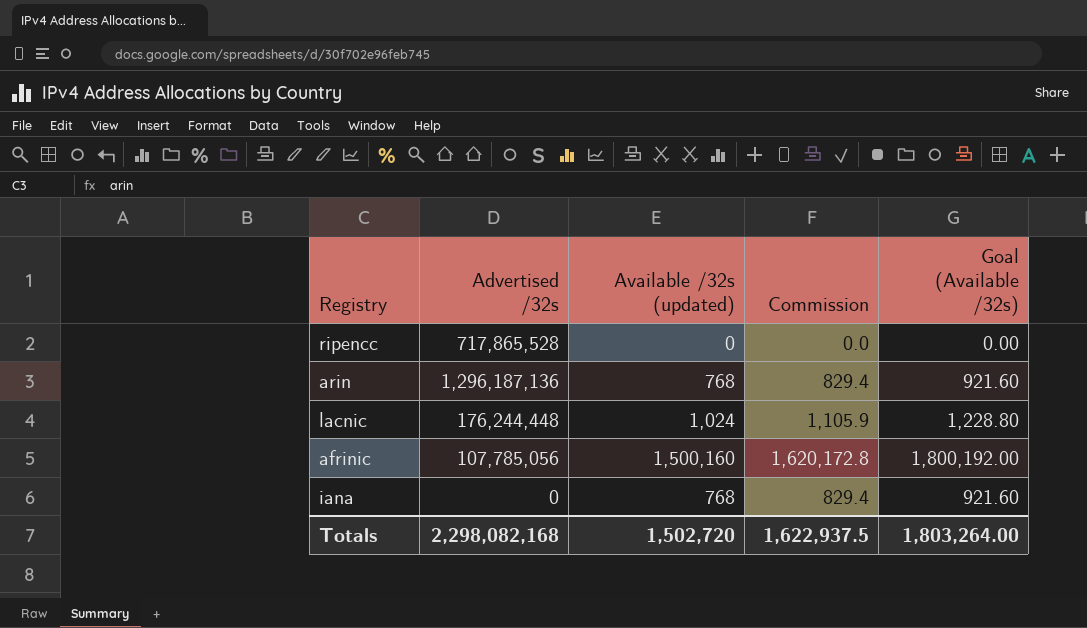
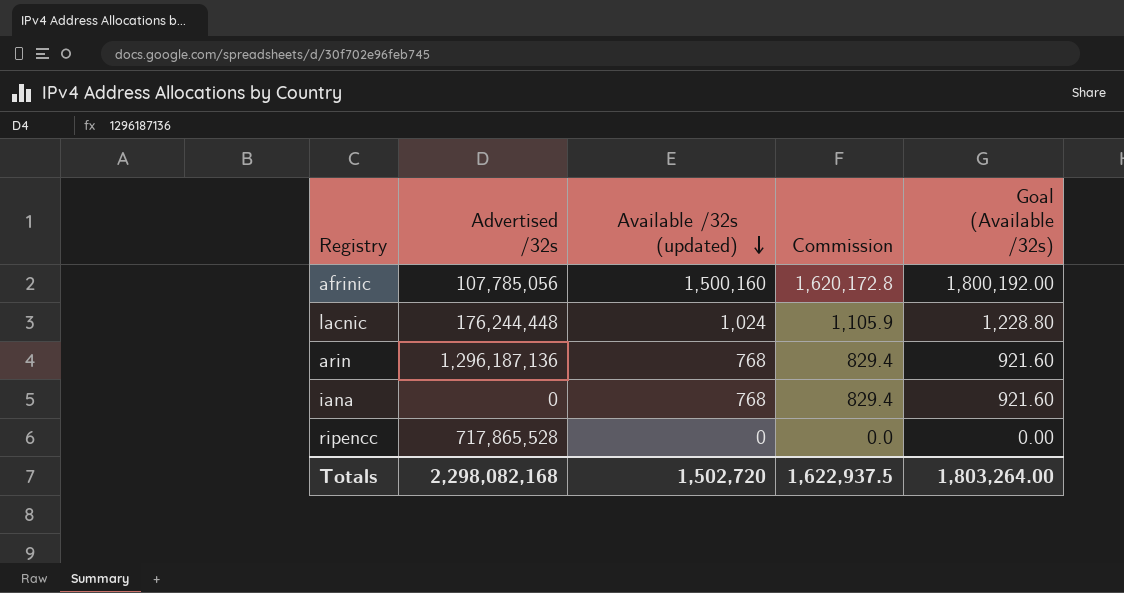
row order: none -> Available /32s (updated) descending

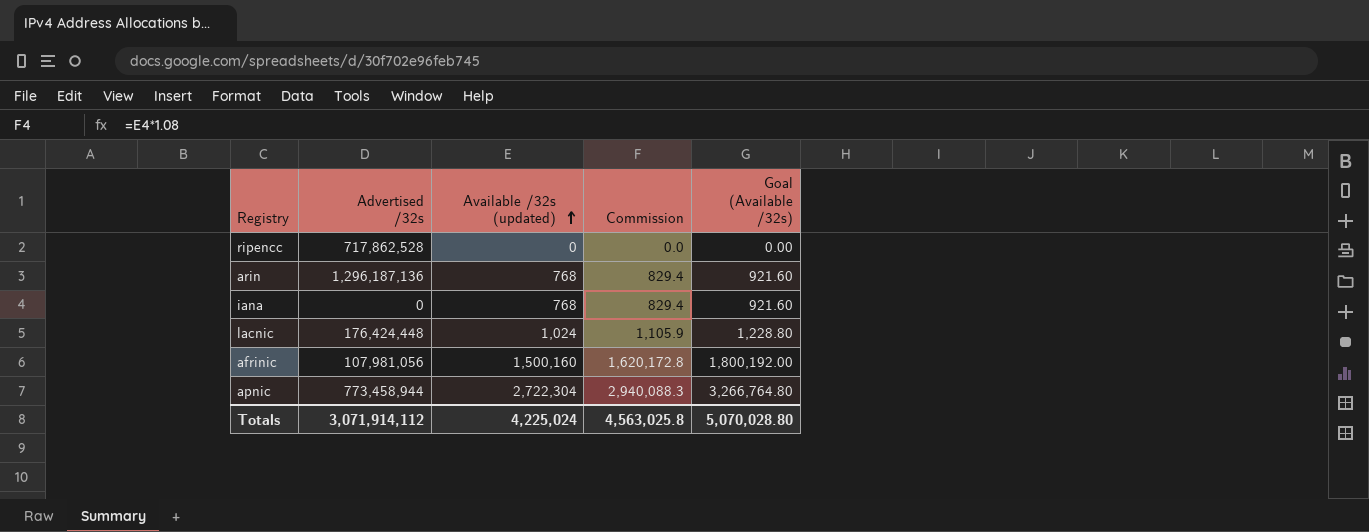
row order: Available /32s (updated) descending -> Available /32s (updated) ascending
ripencc | Advertised /32s: 717,865,528 -> 717,862,528
lacnic | Advertised /32s: 176,244,448 -> 176,424,448
afrinic | Advertised /32s: 107,785,056 -> 107,981,056
row apnic: none -> 773,458,944 | 2,722,304 | 2,940,088.3 | 3,266,764.80
Totals | Advertised /32s: 2,298,082,168 -> 3,071,914,112
Totals | Available /32s (updated): 1,502,720 -> 4,225,024
Totals | Commission: 1,622,937.5 -> 4,563,025.8
Totals | Goal (Available /32s): 1,803,264.00 -> 5,070,028.80

